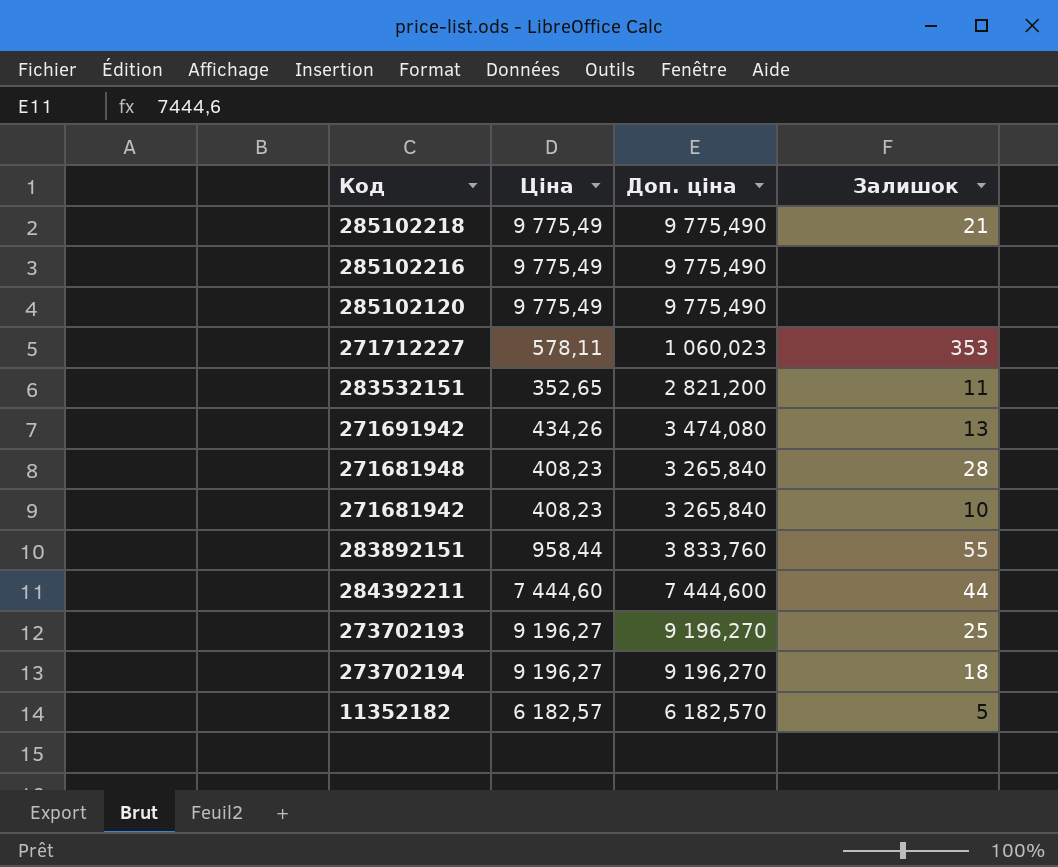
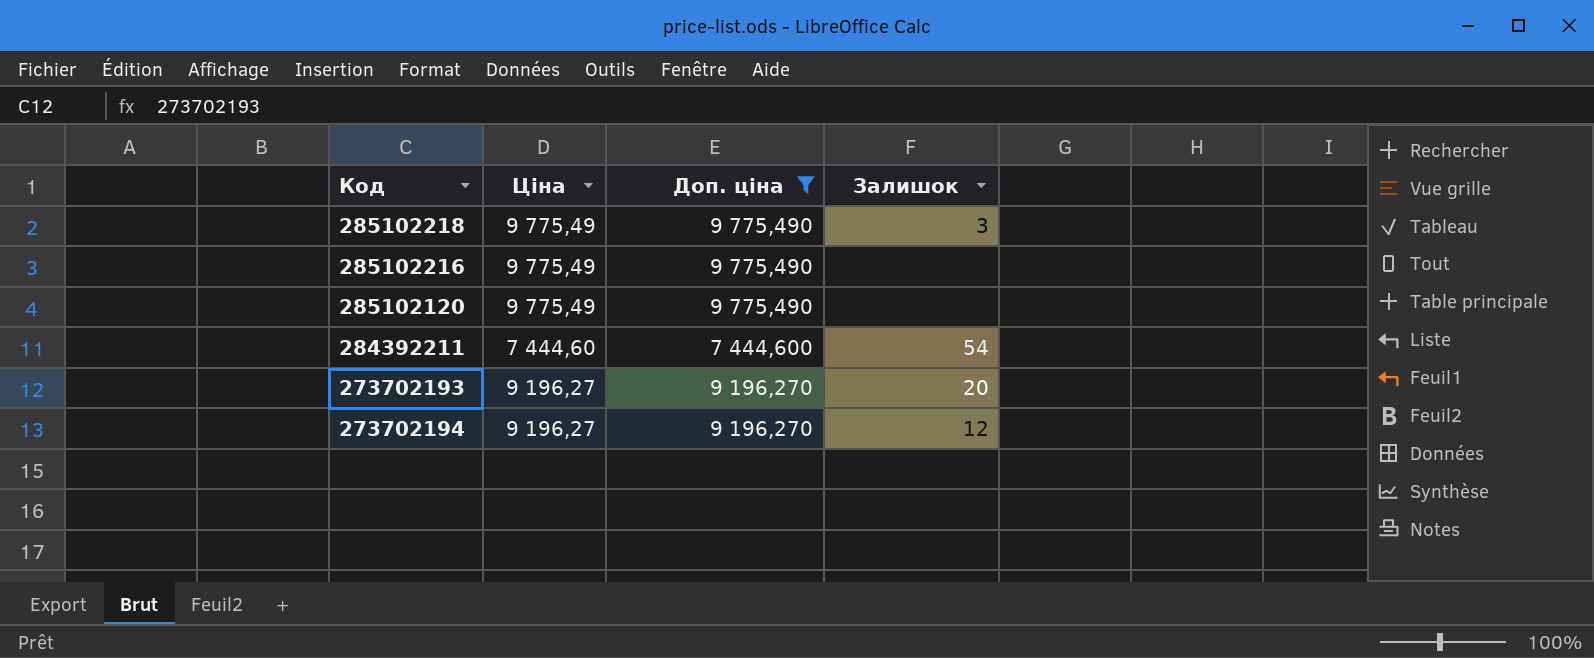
filter: none -> Доп. ціна >= 7 444,600
285102218 | Залишок: 21 -> 3
284392211 | Залишок: 44 -> 54
273702193 | Залишок: 25 -> 20
273702194 | Залишок: 18 -> 12

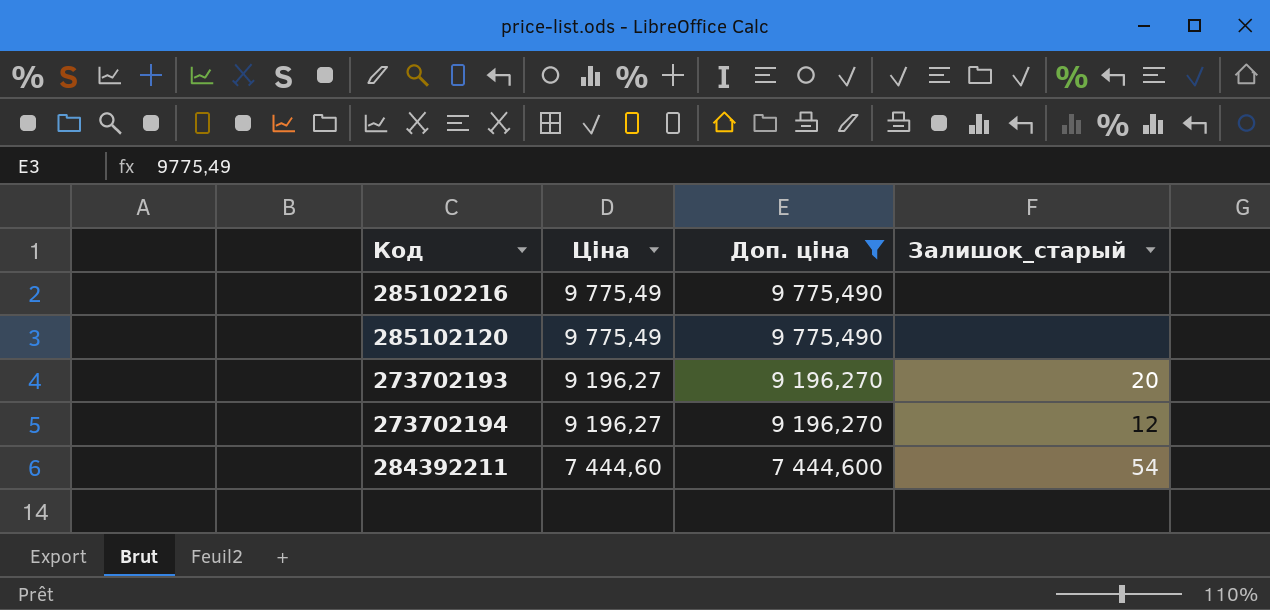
row order: none -> Ціна descending
column name: Залишок -> Залишок_старый
row 285102218: 9 775,49 | 9 775,490 | 3 -> none

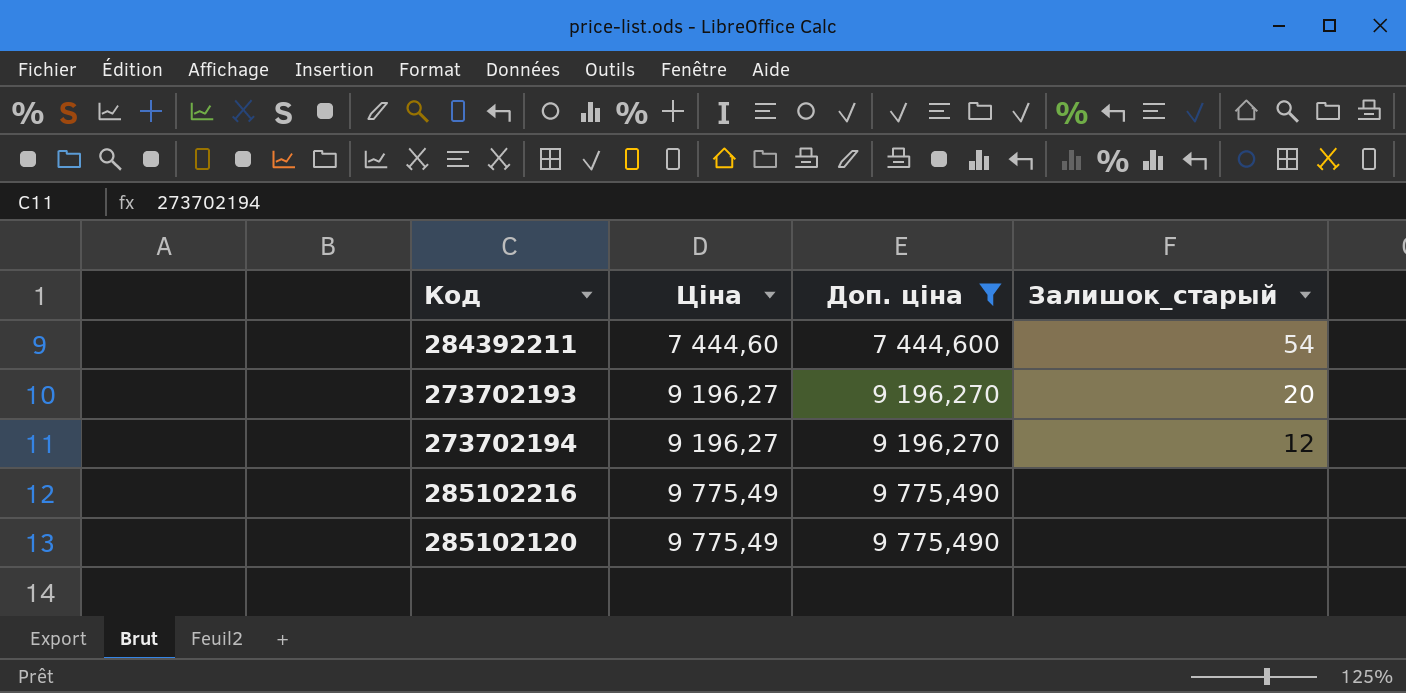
row order: Ціна descending -> Ціна ascending

